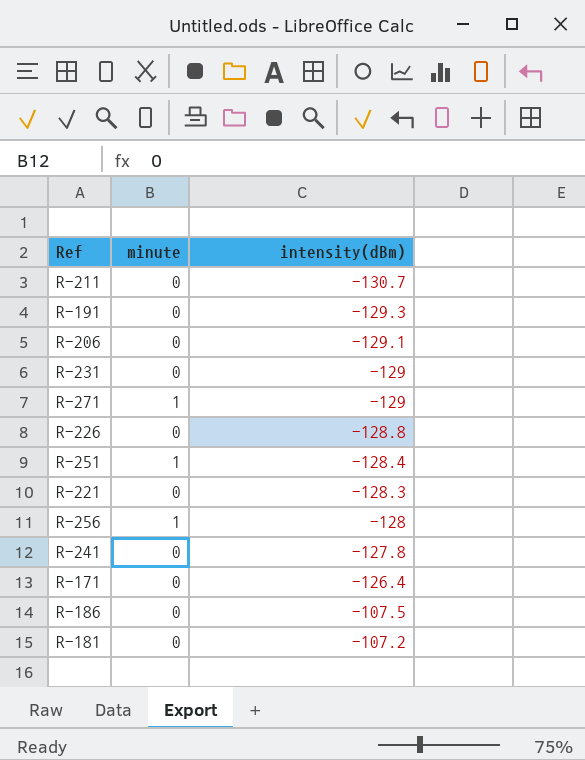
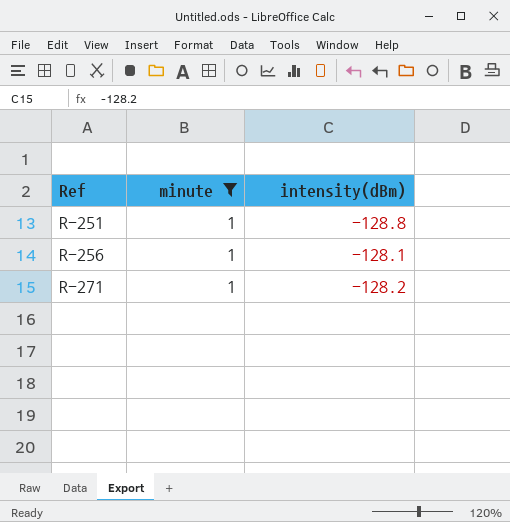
filter: none -> minute = 1
row order: intensity(dBm) ascending -> Ref ascending
R-251 | intensity(dBm): -128.4 -> -128.8
R-256 | intensity(dBm): -128 -> -128.1
R-271 | intensity(dBm): -129 -> -128.2

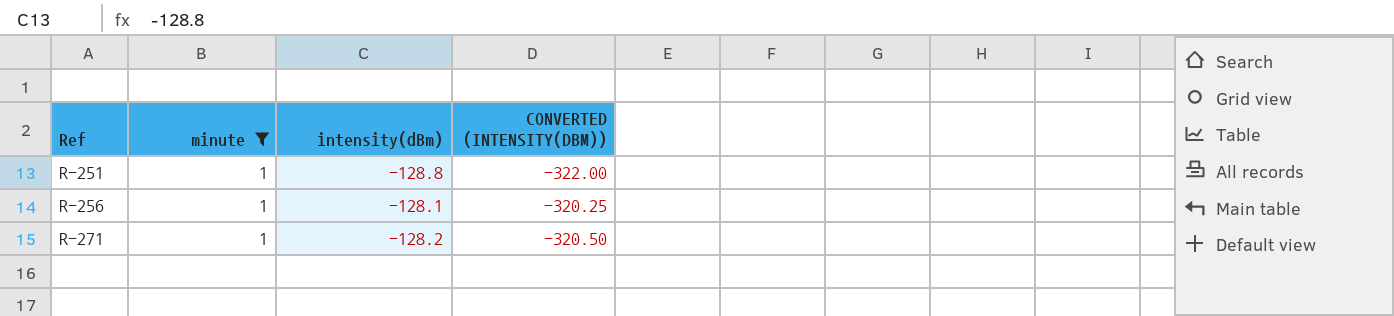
column CONVERTED (INTENSITY(DBM)) | formula: none -> [intensity(dBm)] * 2.5

